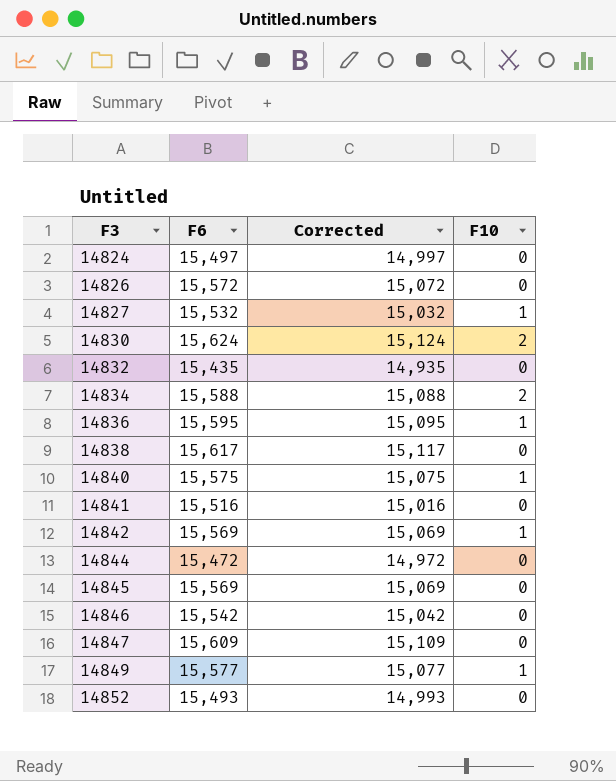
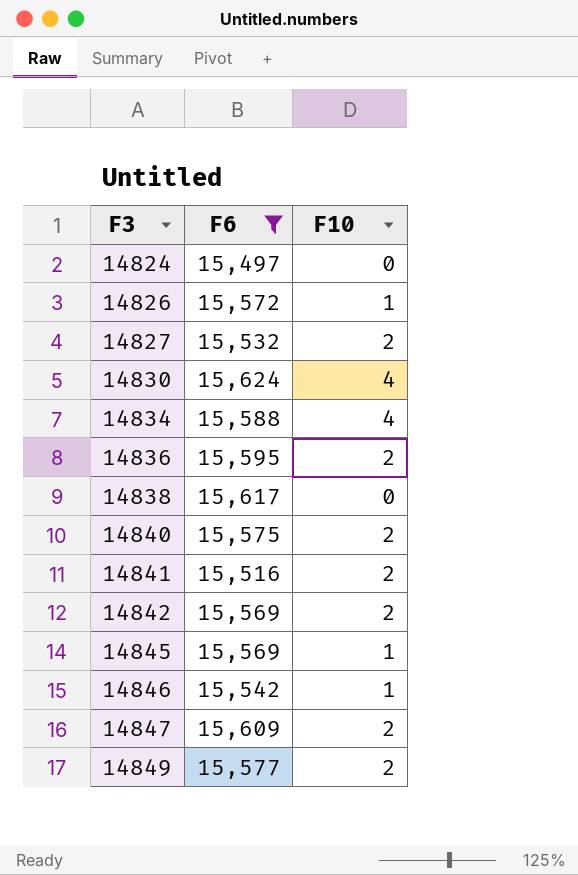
filter: none -> F6 >= 15,497
column Corrected | formula: [F6] - 500 -> none
14826 | F10: 0 -> 1
14827 | F10: 1 -> 2
14830 | F10: 2 -> 4
14834 | F10: 2 -> 4
14836 | F10: 1 -> 2
14840 | F10: 1 -> 2
14841 | F10: 0 -> 2
14842 | F10: 1 -> 2
14845 | F10: 0 -> 1
14846 | F10: 0 -> 1
14847 | F10: 0 -> 2
14849 | F10: 1 -> 2

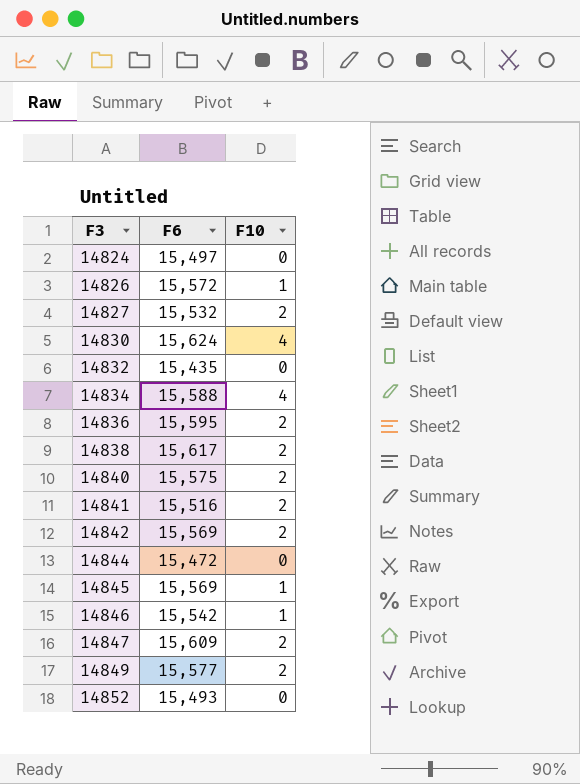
filter: F6 >= 15,497 -> none
14838 | F10: 0 -> 2

